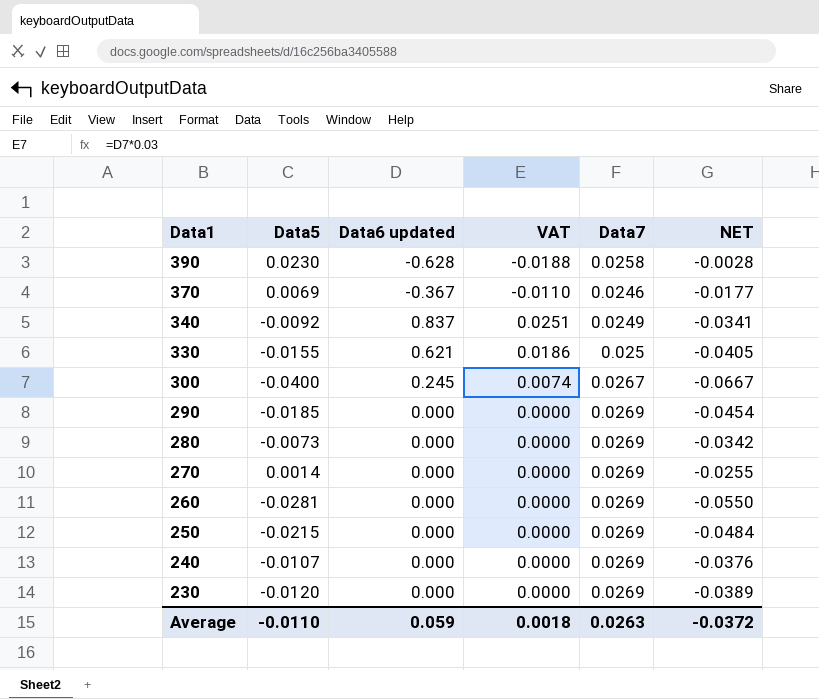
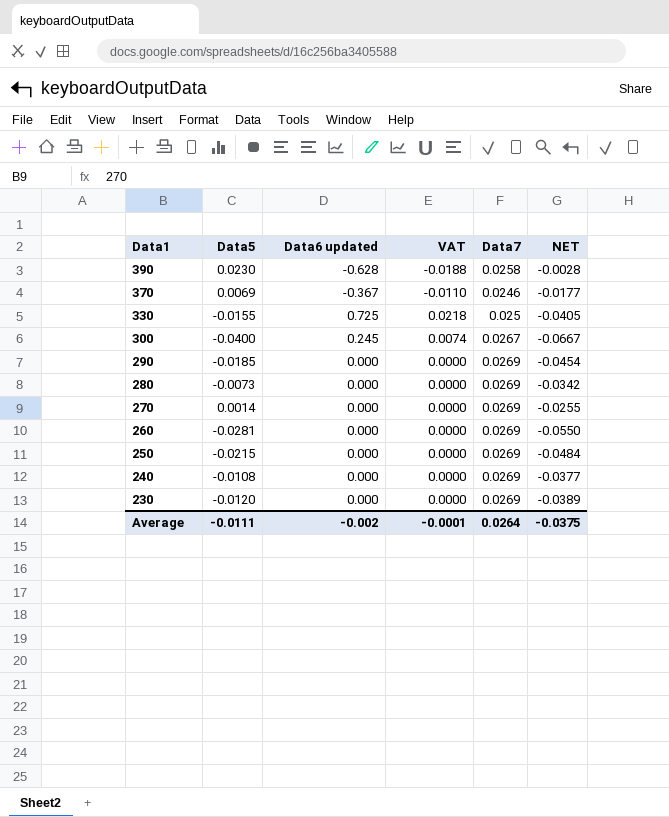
row 340: -0.0092 | 0.837 | 0.0251 | 0.0249 | -0.0341 -> none
330 | Data6 updated: 0.621 -> 0.725
330 | VAT: 0.0186 -> 0.0218
240 | Data5: -0.0107 -> -0.0108
240 | NET: -0.0376 -> -0.0377
Average | Data5: -0.0110 -> -0.0111
Average | Data6 updated: 0.059 -> -0.002
Average | VAT: 0.0018 -> -0.0001
Average | Data7: 0.0263 -> 0.0264
Average | NET: -0.0372 -> -0.0375

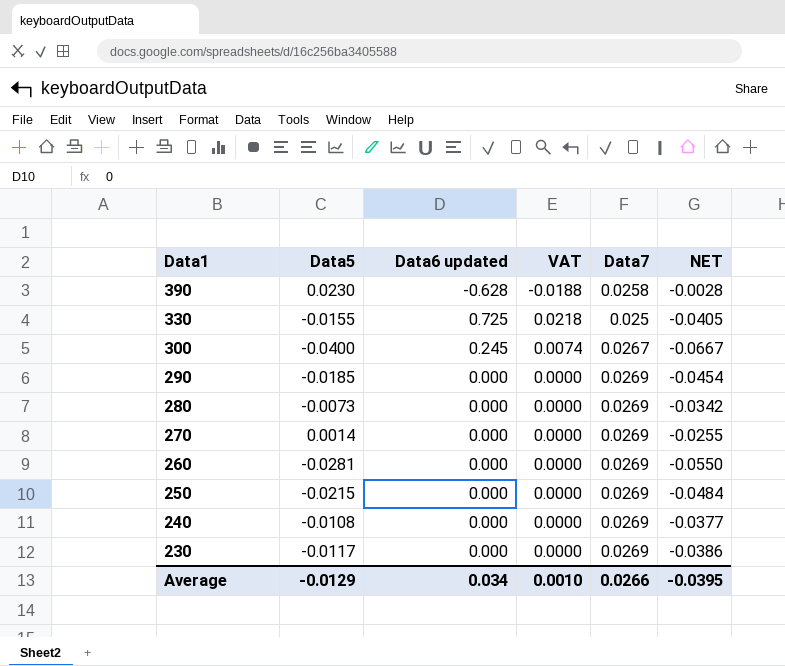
row 370: 0.0069 | -0.367 | -0.0110 | 0.0246 | -0.0177 -> none
230 | Data5: -0.0120 -> -0.0117
230 | NET: -0.0389 -> -0.0386
Average | Data5: -0.0111 -> -0.0129
Average | Data6 updated: -0.002 -> 0.034
Average | VAT: -0.0001 -> 0.0010
Average | Data7: 0.0264 -> 0.0266
Average | NET: -0.0375 -> -0.0395

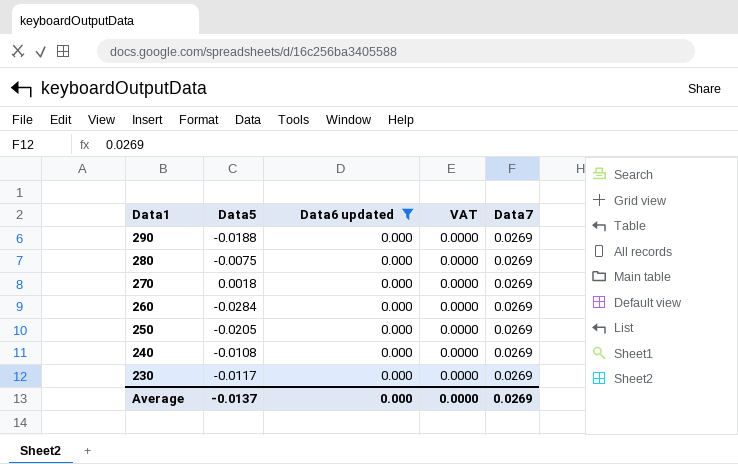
filter: none -> Data6 updated = 0.000
column NET | formula: [Data5] - [Data7] -> none
290 | Data5: -0.0185 -> -0.0188
280 | Data5: -0.0073 -> -0.0075
270 | Data5: 0.0014 -> 0.0018
260 | Data5: -0.0281 -> -0.0284
250 | Data5: -0.0215 -> -0.0205
Average | Data5: -0.0129 -> -0.0137
Average | Data6 updated: 0.034 -> 0.000
Average | VAT: 0.0010 -> 0.0000
Average | Data7: 0.0266 -> 0.0269

